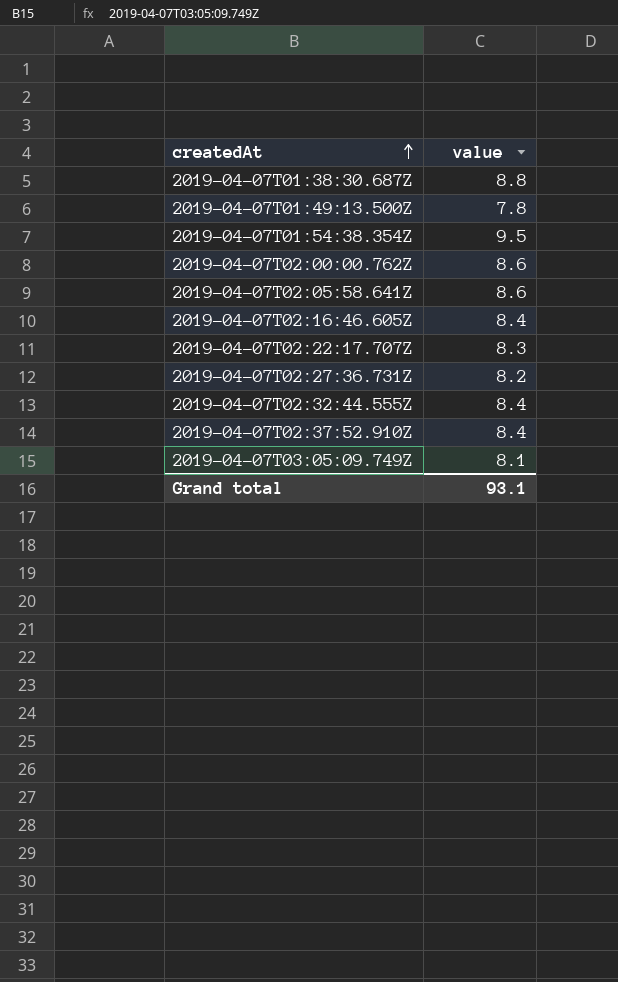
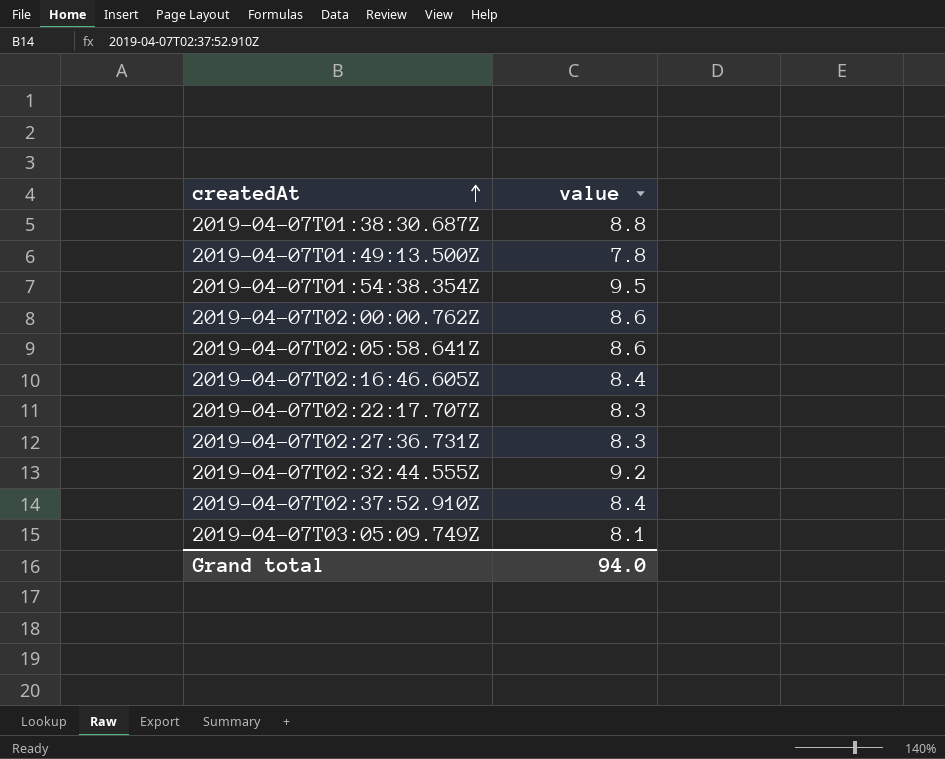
2019-04-07T02:27:36.731Z | value: 8.2 -> 8.3
2019-04-07T02:32:44.555Z | value: 8.4 -> 9.2
Grand total | value: 93.1 -> 94.0

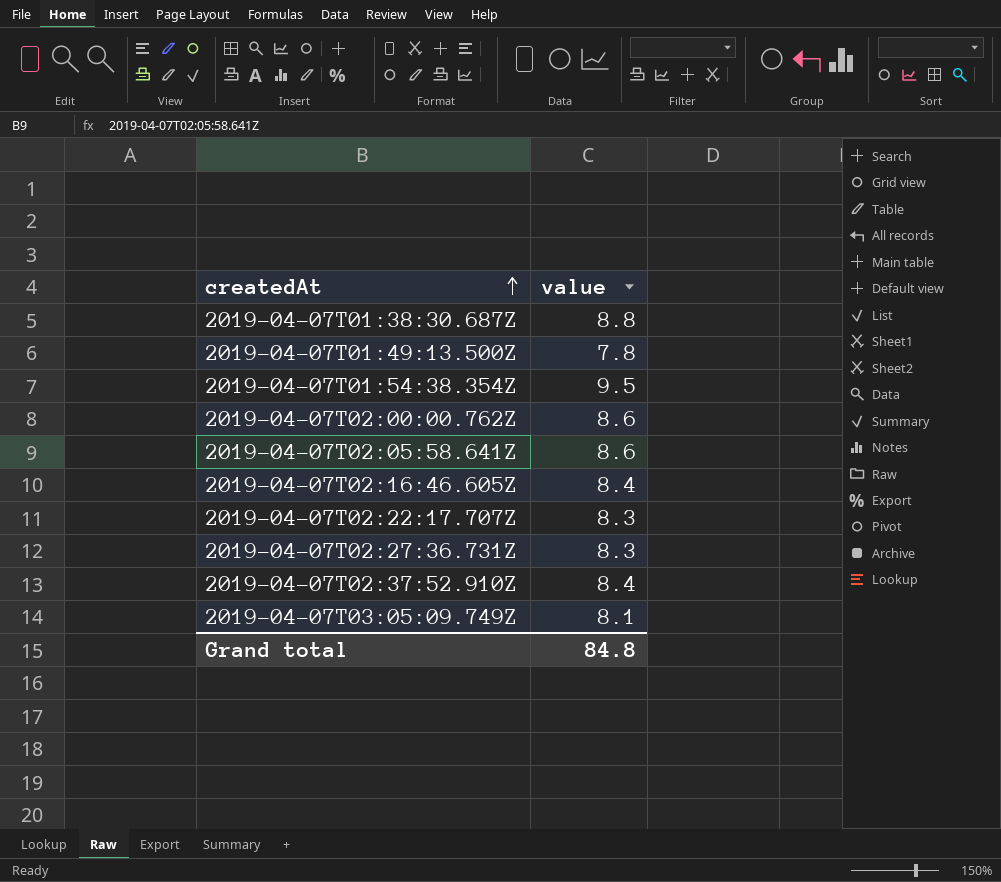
row 2019-04-07T02:32:44.555Z: 9.2 -> none
Grand total | value: 94.0 -> 84.8

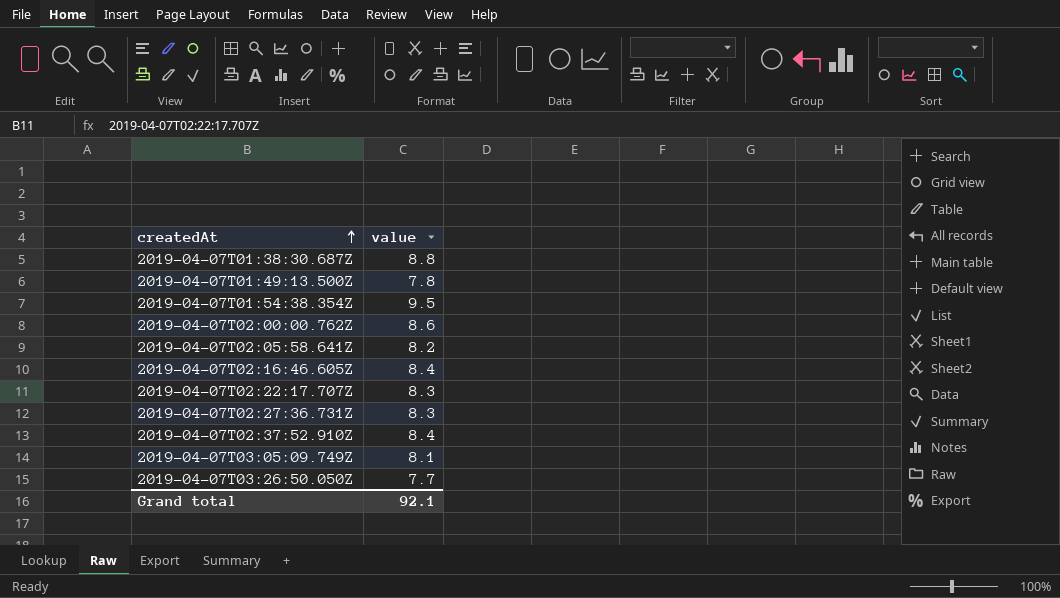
2019-04-07T02:05:58.641Z | value: 8.6 -> 8.2
row 2019-04-07T03:26:50.050Z: none -> 7.7
Grand total | value: 84.8 -> 92.1

